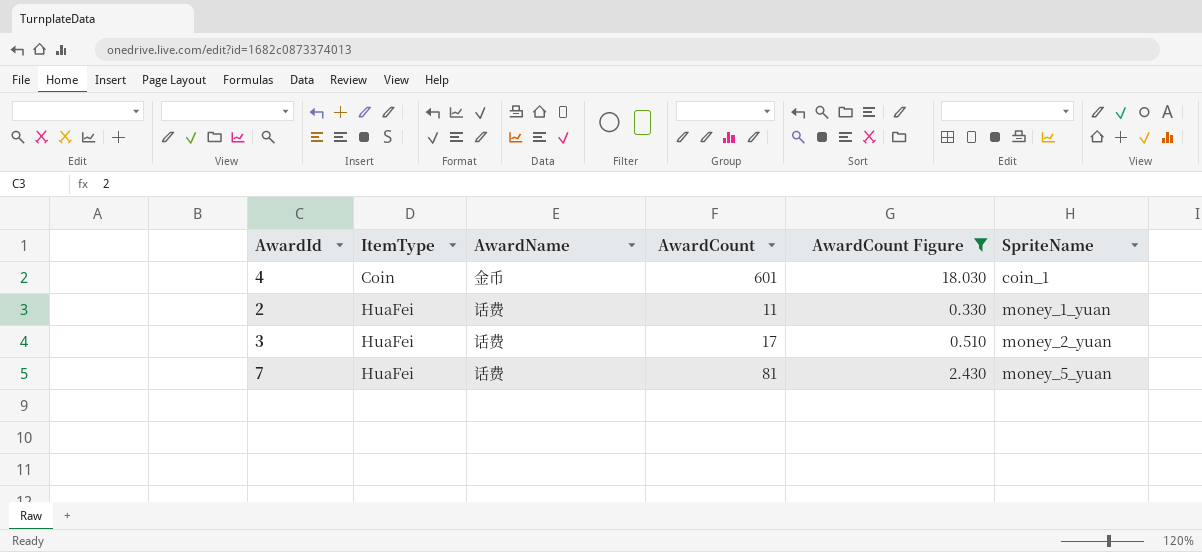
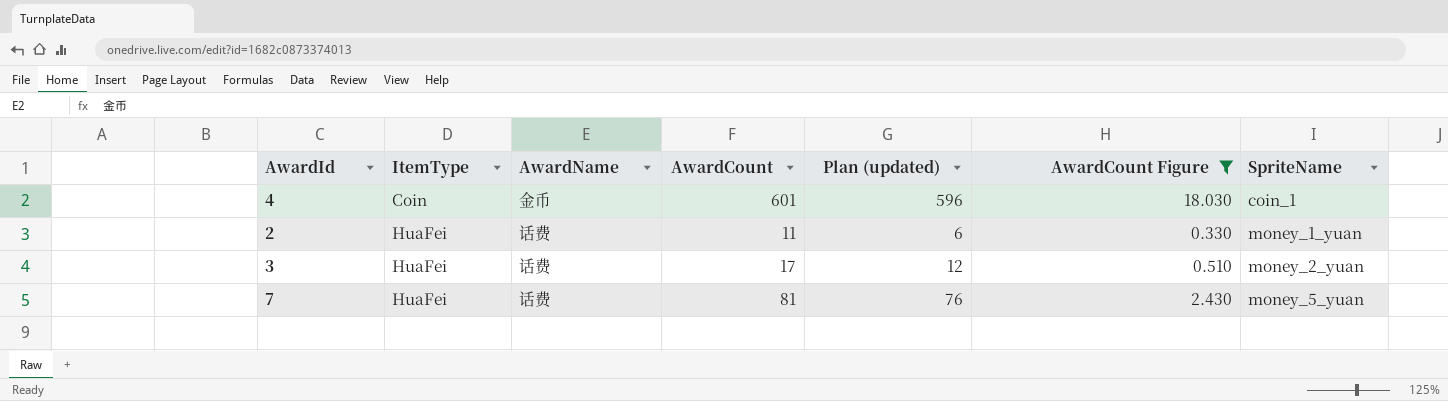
column Plan (updated) | formula: none -> [AwardCount] - 5

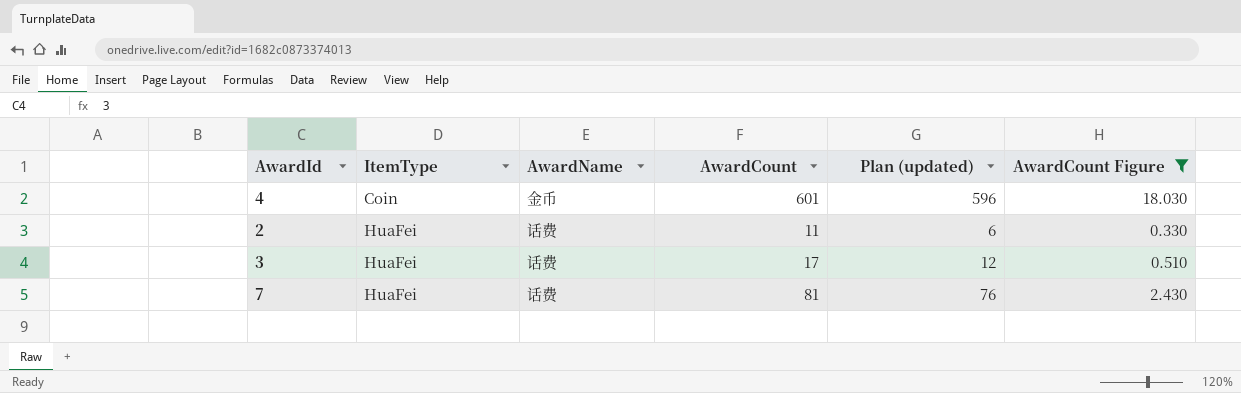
column SpriteName | position: 7 -> none

